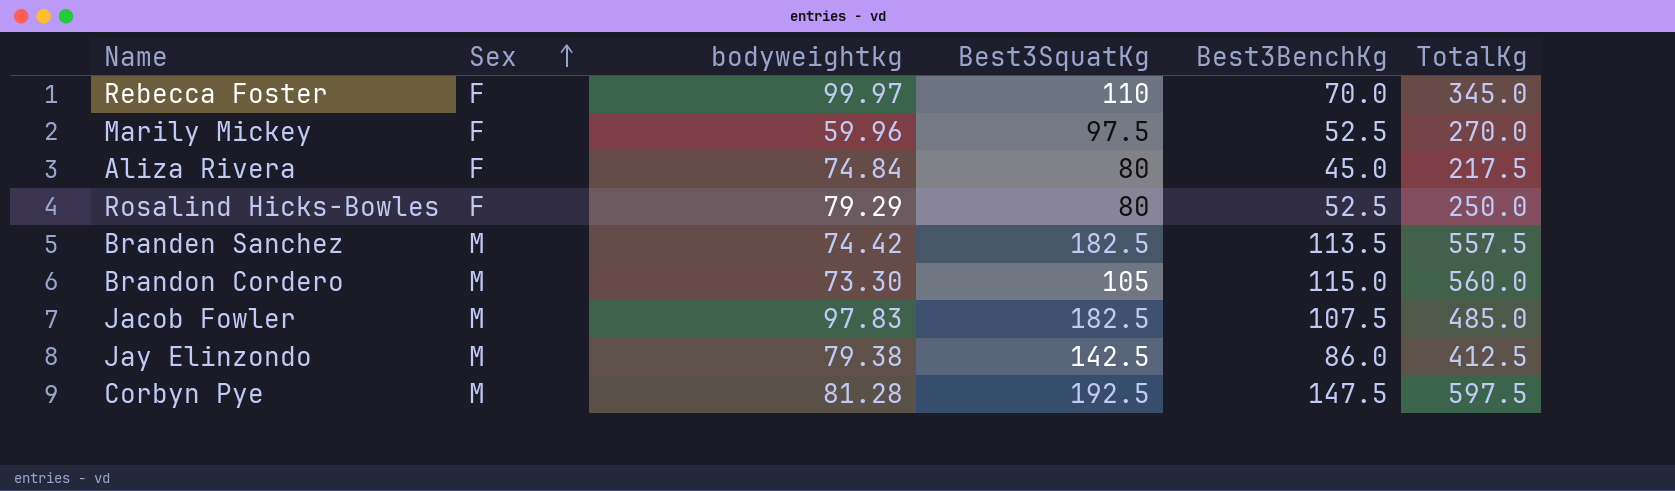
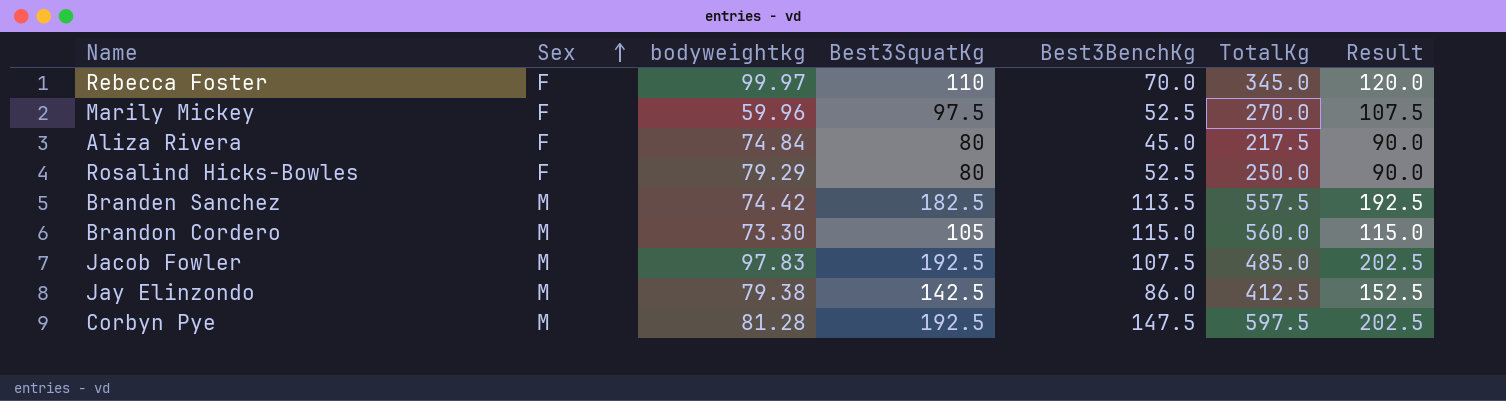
column Result | formula: none -> [Best3SquatKg] + 10
Jacob Fowler | Best3SquatKg: 182.5 -> 192.5

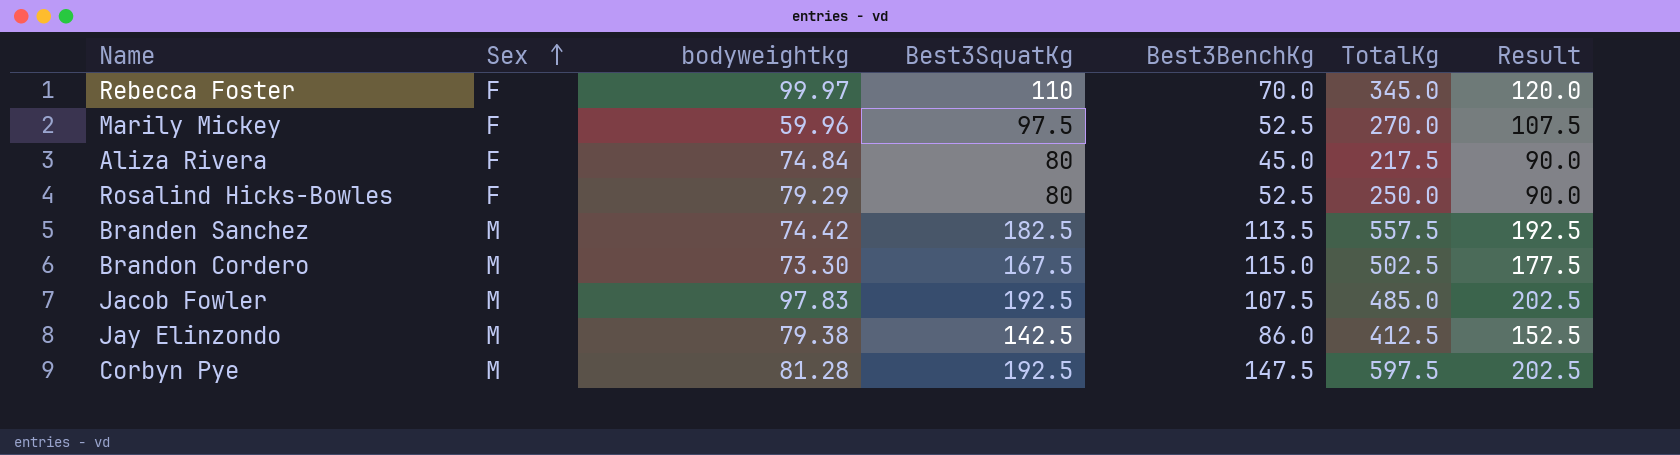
Brandon Cordero | Best3SquatKg: 105 -> 167.5
Brandon Cordero | TotalKg: 560.0 -> 502.5
Brandon Cordero | Result: 115.0 -> 177.5

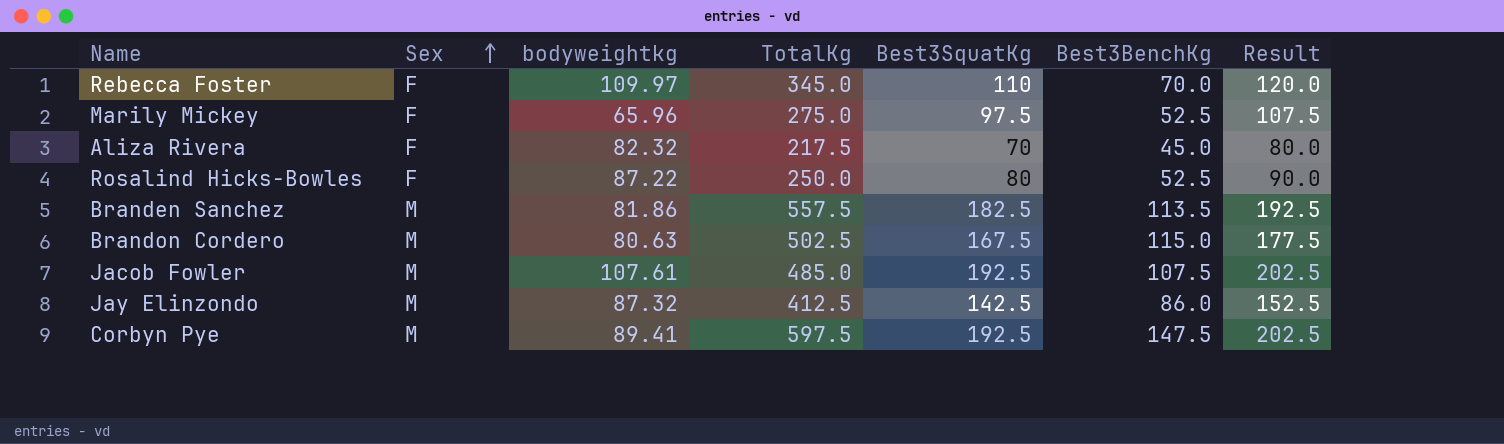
column TotalKg | position: 6 -> 4
Rebecca Foster | bodyweightkg: 99.97 -> 109.97
Marily Mickey | bodyweightkg: 59.96 -> 65.96
Marily Mickey | TotalKg: 270.0 -> 275.0
Aliza Rivera | bodyweightkg: 74.84 -> 82.32
Aliza Rivera | Best3SquatKg: 80 -> 70
Aliza Rivera | Result: 90.0 -> 80.0
Rosalind Hicks-Bowles | bodyweightkg: 79.29 -> 87.22
Branden Sanchez | bodyweightkg: 74.42 -> 81.86
Brandon Cordero | bodyweightkg: 73.30 -> 80.63
Jacob Fowler | bodyweightkg: 97.83 -> 107.61
Jay Elinzondo | bodyweightkg: 79.38 -> 87.32
Corbyn Pye | bodyweightkg: 81.28 -> 89.41

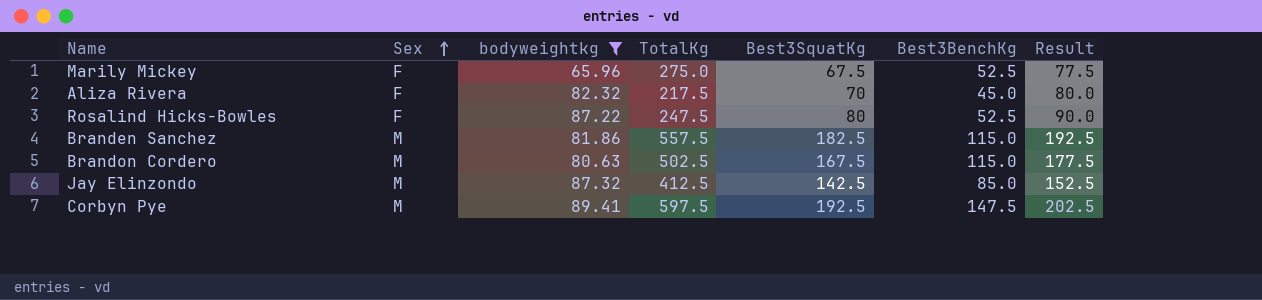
filter: none -> bodyweightkg <= 89.41
Marily Mickey | Best3SquatKg: 97.5 -> 67.5
Marily Mickey | Result: 107.5 -> 77.5
Rosalind Hicks-Bowles | TotalKg: 250.0 -> 247.5
Branden Sanchez | Best3BenchKg: 113.5 -> 115.0
Jay Elinzondo | Best3BenchKg: 86.0 -> 85.0

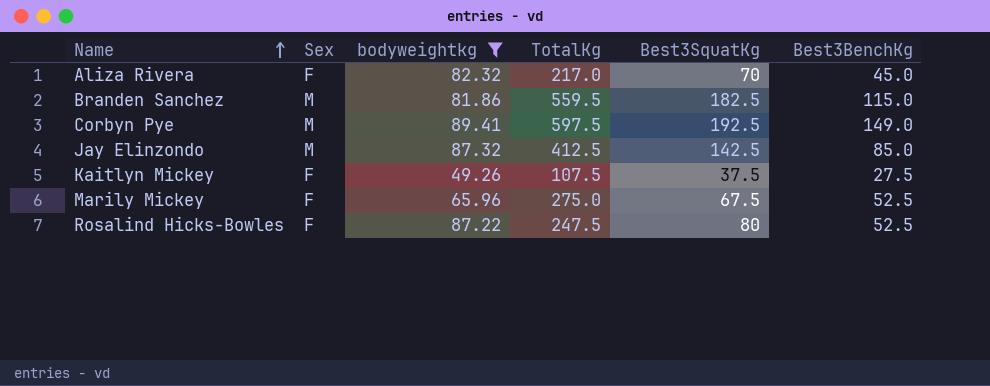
row order: Sex ascending -> Name ascending
column Result | formula: [Best3SquatKg] + 10 -> none
row Brandon Cordero: M | 80.63 | 502.5 | 167.5 | 115.0 | 177.5 -> none
Aliza Rivera | TotalKg: 217.5 -> 217.0
Branden Sanchez | TotalKg: 557.5 -> 559.5
Corbyn Pye | Best3BenchKg: 147.5 -> 149.0
row Kaitlyn Mickey: none -> F | 49.26 | 107.5 | 37.5 | 27.5

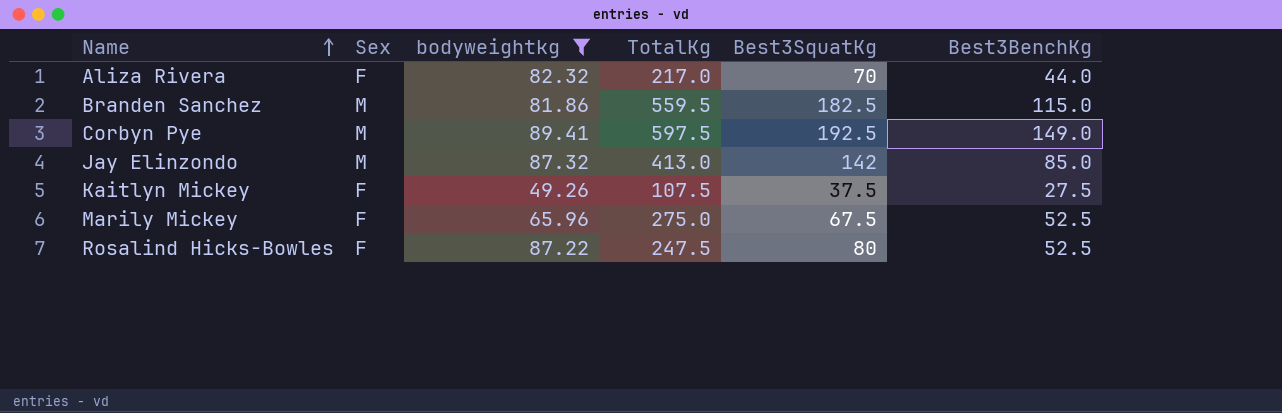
Aliza Rivera | Best3BenchKg: 45.0 -> 44.0
Jay Elinzondo | TotalKg: 412.5 -> 413.0
Jay Elinzondo | Best3SquatKg: 142.5 -> 142

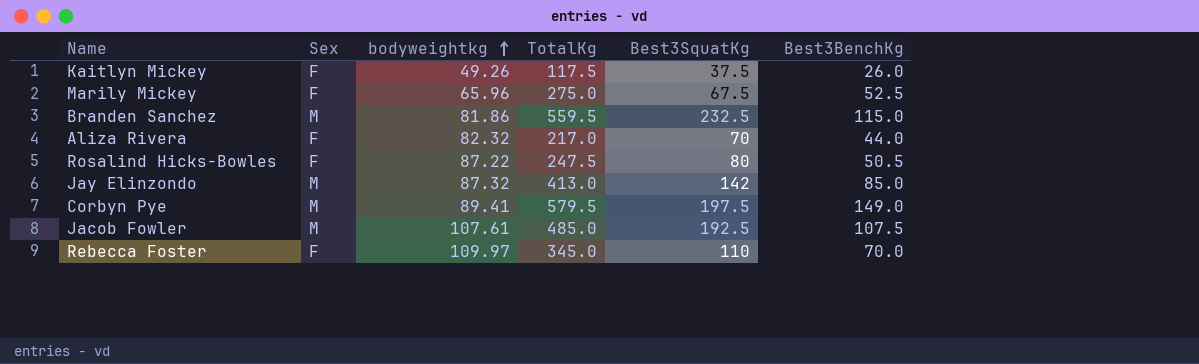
filter: bodyweightkg <= 89.41 -> none
row order: Name ascending -> bodyweightkg ascending
Kaitlyn Mickey | TotalKg: 107.5 -> 117.5
Kaitlyn Mickey | Best3BenchKg: 27.5 -> 26.0
Branden Sanchez | Best3SquatKg: 182.5 -> 232.5
Rosalind Hicks-Bowles | Best3BenchKg: 52.5 -> 50.5
Corbyn Pye | TotalKg: 597.5 -> 579.5
Corbyn Pye | Best3SquatKg: 192.5 -> 197.5

